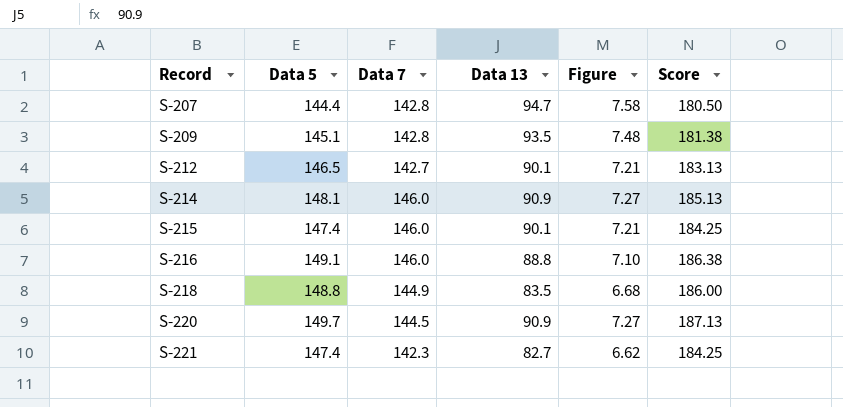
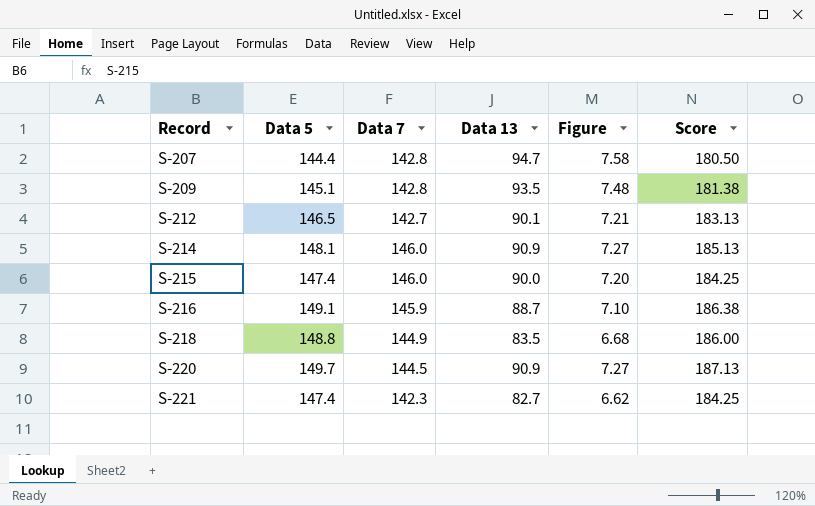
S-215 | Data 13: 90.1 -> 90.0
S-215 | Figure: 7.21 -> 7.20
S-216 | Data 7: 146.0 -> 145.9
S-216 | Data 13: 88.8 -> 88.7

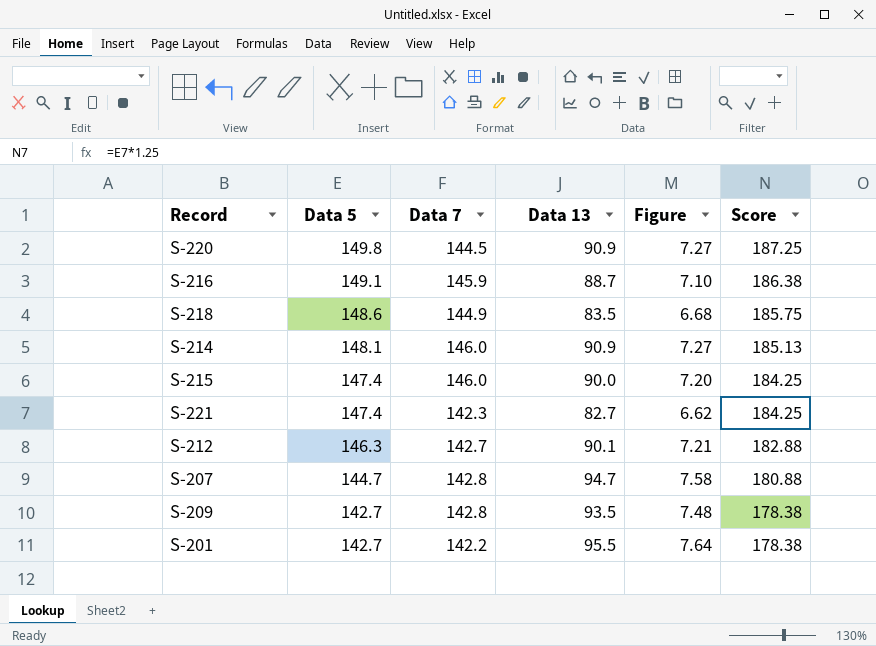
row order: Record ascending -> Data 5 descending
S-220 | Data 5: 149.7 -> 149.8
S-220 | Score: 187.13 -> 187.25
S-218 | Data 5: 148.8 -> 148.6
S-218 | Score: 186.00 -> 185.75
S-212 | Data 5: 146.5 -> 146.3
S-212 | Score: 183.13 -> 182.88
S-207 | Data 5: 144.4 -> 144.7
S-207 | Score: 180.50 -> 180.88
S-209 | Data 5: 145.1 -> 142.7
S-209 | Score: 181.38 -> 178.38
row S-201: none -> 142.7 | 142.2 | 95.5 | 7.64 | 178.38

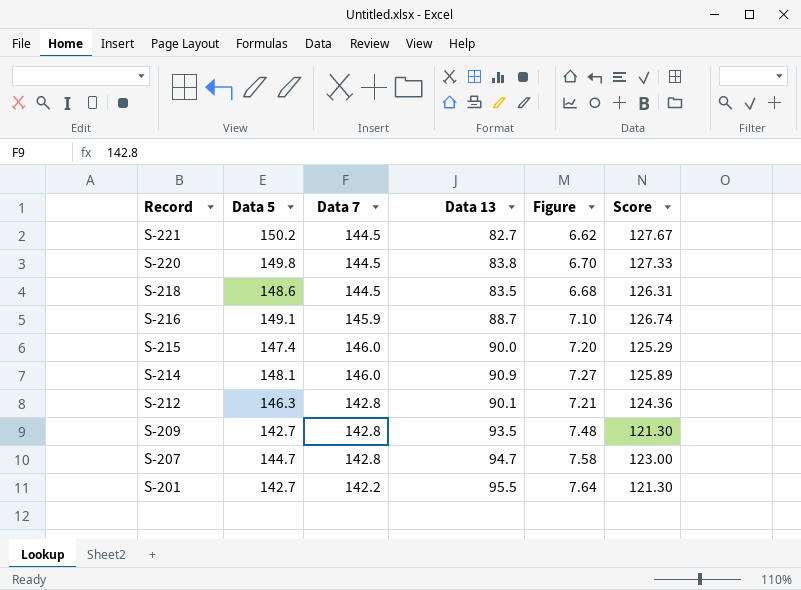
row order: Data 5 descending -> Record descending
column Score | formula: [Data 5] * 1.25 -> [Data 5] * 0.85
S-221 | Data 5: 147.4 -> 150.2
S-221 | Data 7: 142.3 -> 144.5
S-220 | Data 13: 90.9 -> 83.8
S-220 | Figure: 7.27 -> 6.70
S-218 | Data 7: 144.9 -> 144.5
S-212 | Data 7: 142.7 -> 142.8

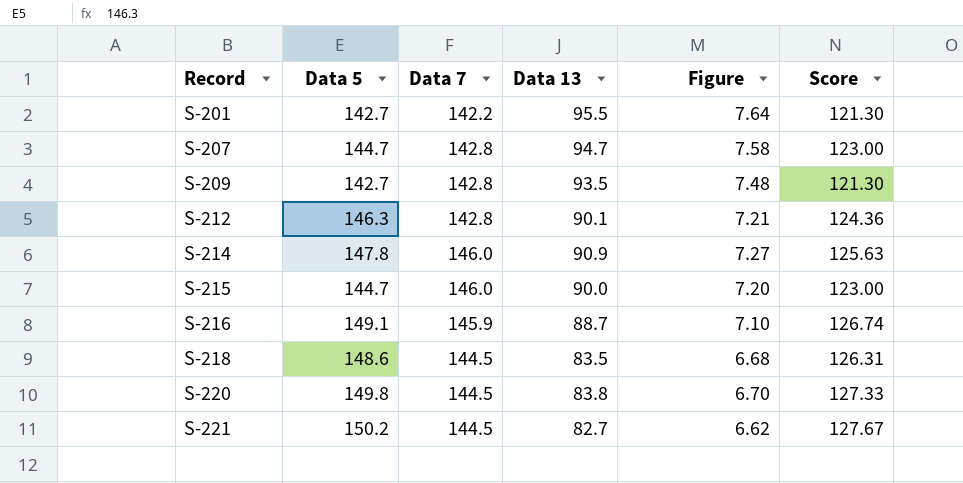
row order: Record descending -> Record ascending
S-214 | Data 5: 148.1 -> 147.8
S-214 | Score: 125.89 -> 125.63
S-215 | Data 5: 147.4 -> 144.7
S-215 | Score: 125.29 -> 123.00

